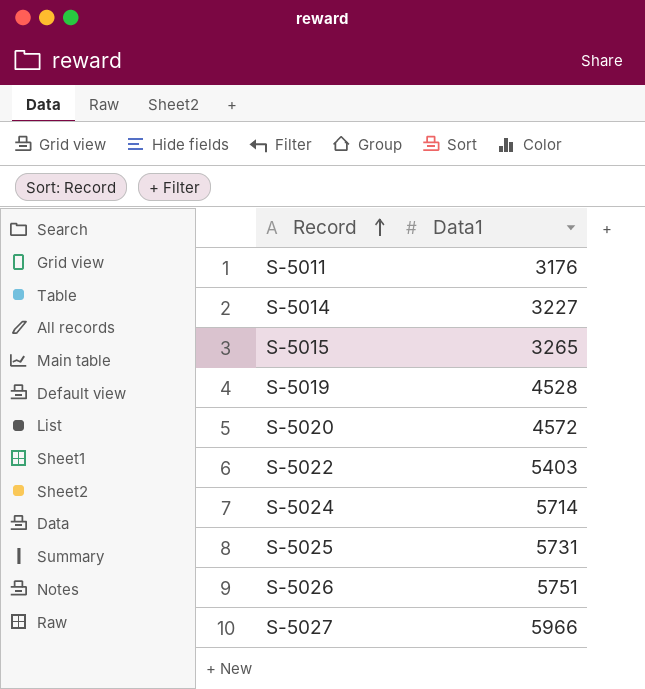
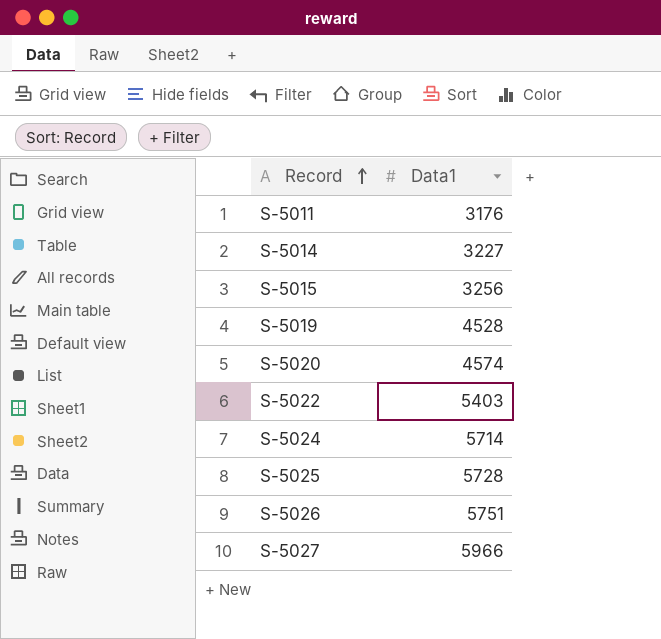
S-5015 | Data1: 3265 -> 3256
S-5020 | Data1: 4572 -> 4574
S-5025 | Data1: 5731 -> 5728

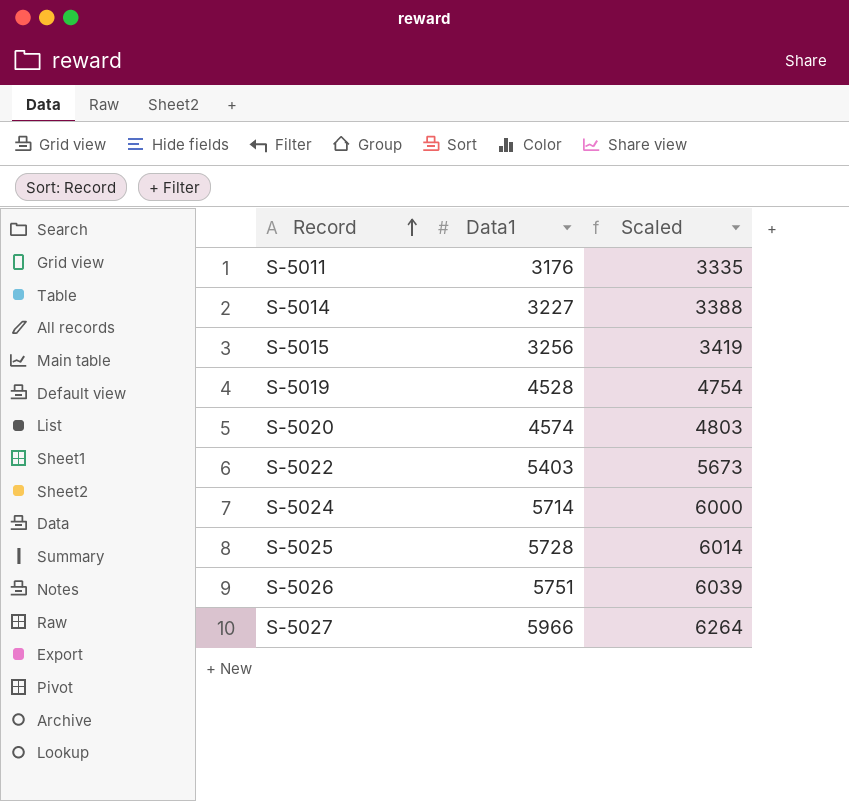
column Scaled | formula: none -> [Data1] * 1.05

